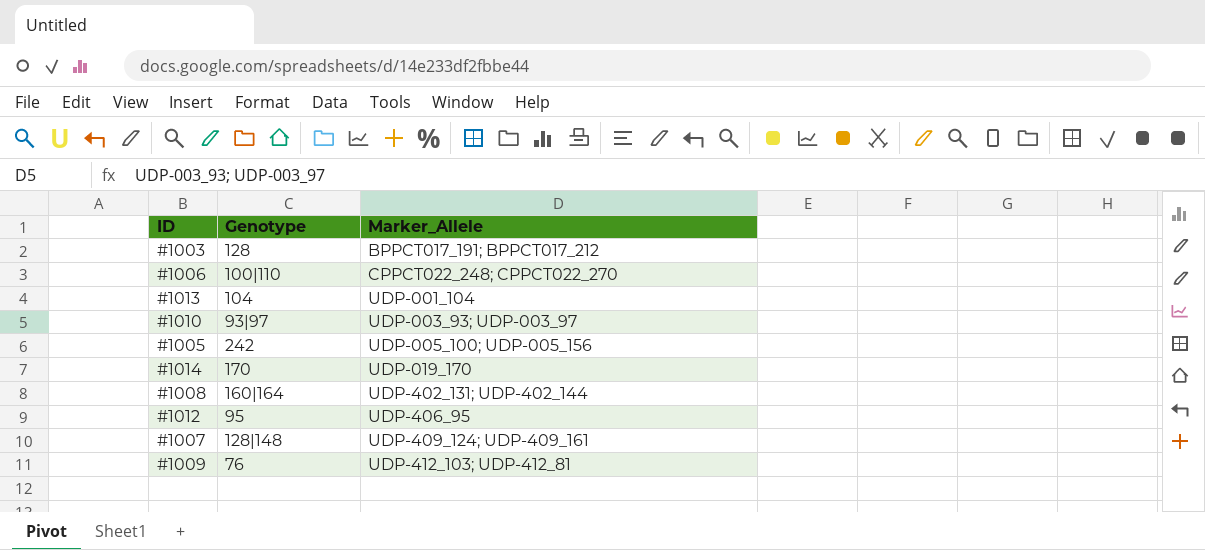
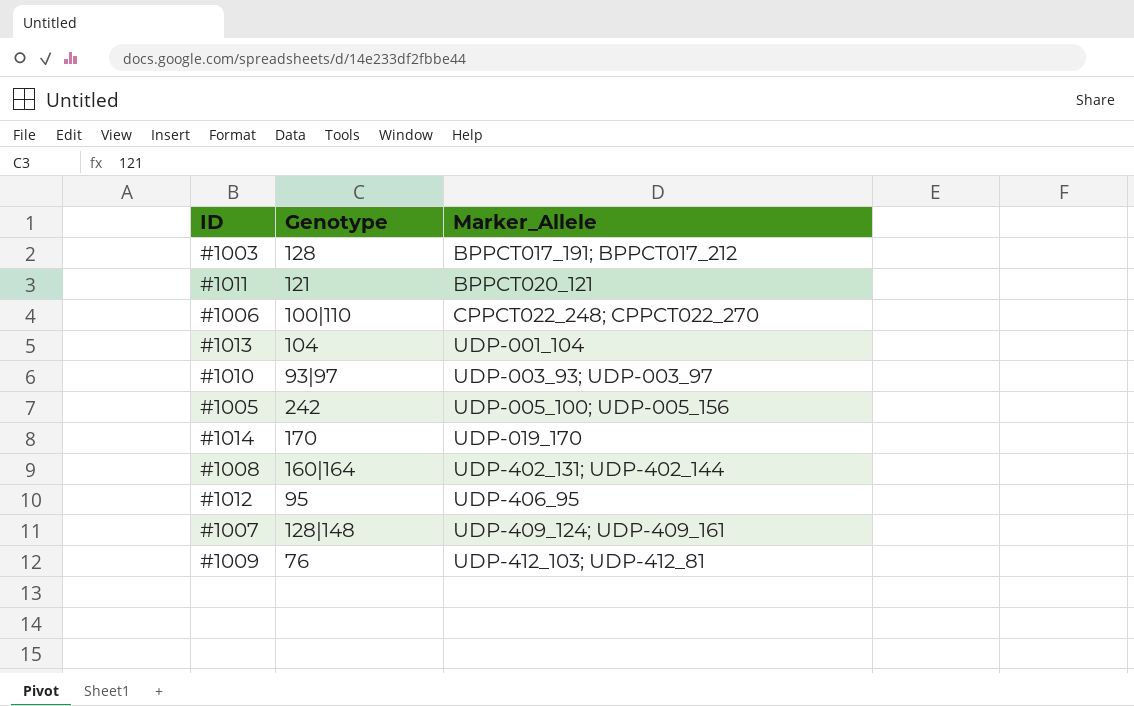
row #1011: none -> 121 | BPPCT020_121

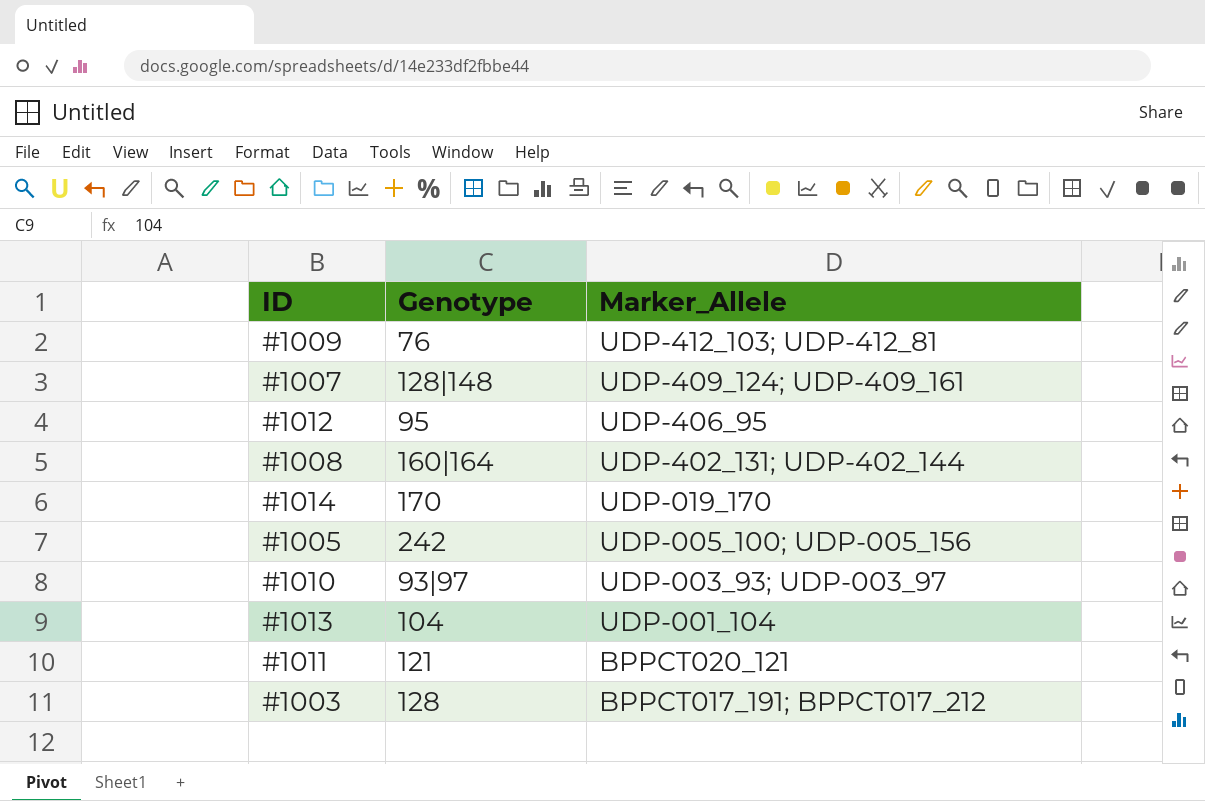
row order: Marker_Allele ascending -> Marker_Allele descending
row #1006: 100|110 | CPPCT022_248; CPPCT022_270 -> none

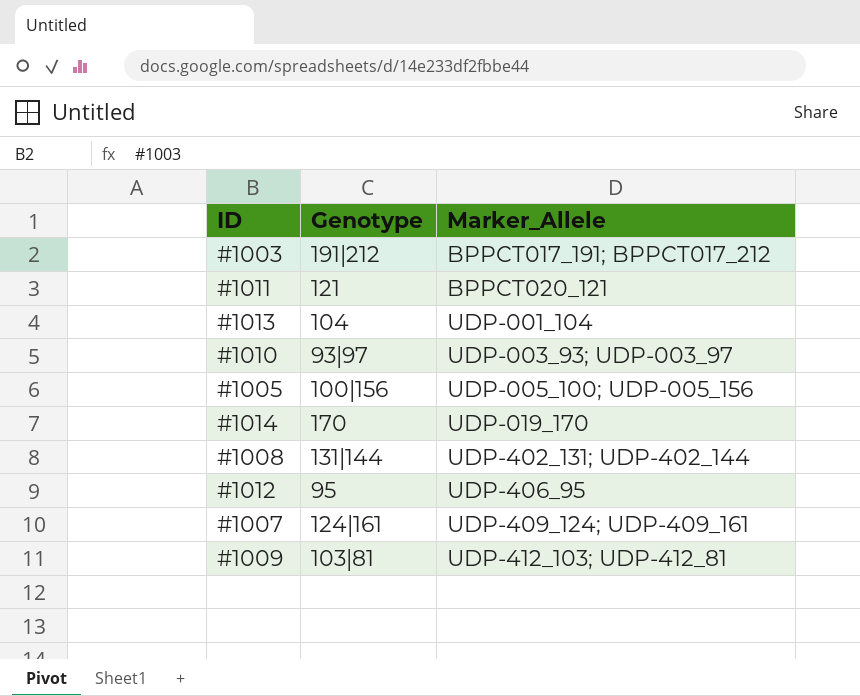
row order: Marker_Allele descending -> Marker_Allele ascending
#1003 | Genotype: 128 -> 191|212
#1005 | Genotype: 242 -> 100|156
#1008 | Genotype: 160|164 -> 131|144
#1007 | Genotype: 128|148 -> 124|161
#1009 | Genotype: 76 -> 103|81

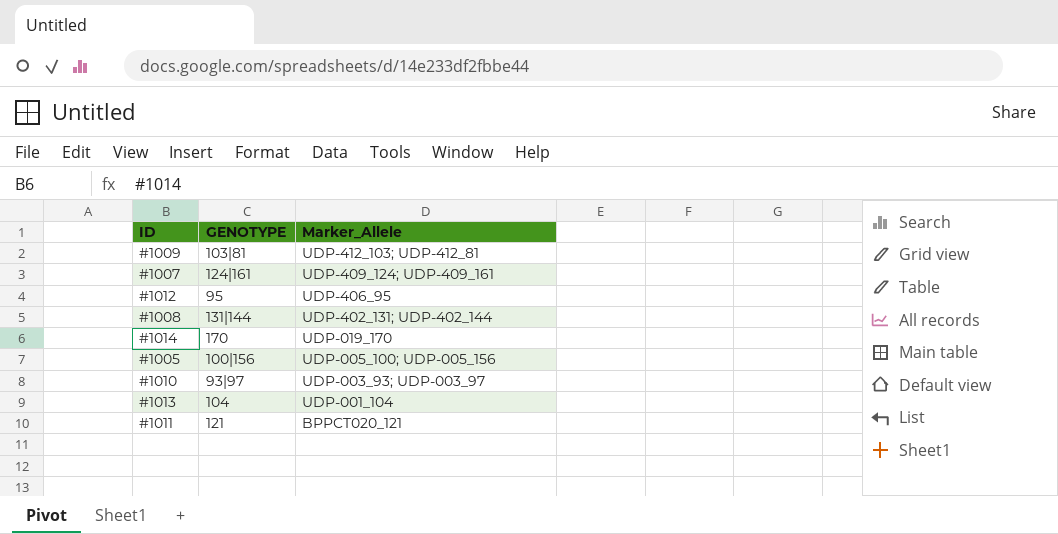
row order: Marker_Allele ascending -> Marker_Allele descending
column name: Genotype -> GENOTYPE
row #1003: 191|212 | BPPCT017_191; BPPCT017_212 -> none

